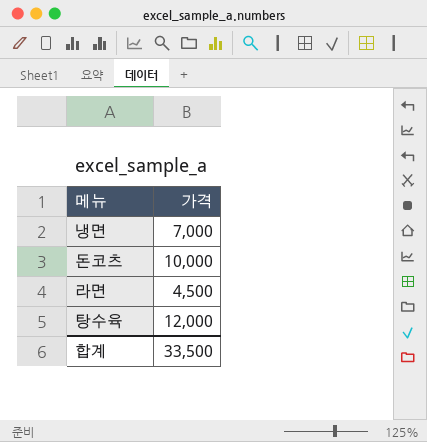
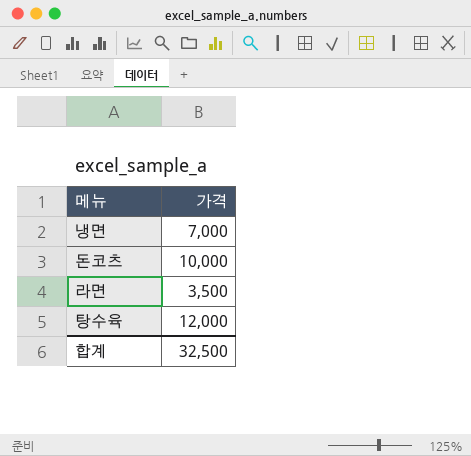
라면 | 가격: 4,500 -> 3,500
합계 | 가격: 33,500 -> 32,500

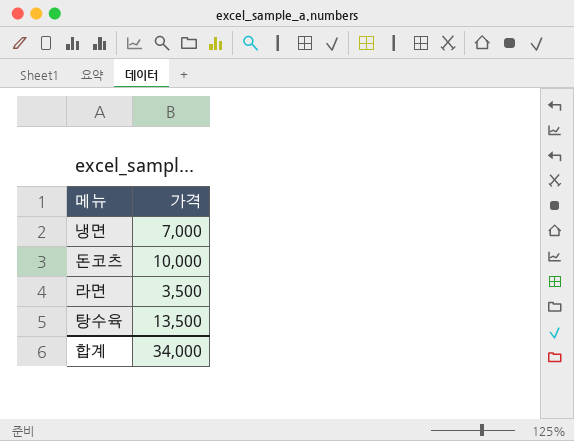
탕수육 | 가격: 12,000 -> 13,500
합계 | 가격: 32,500 -> 34,000

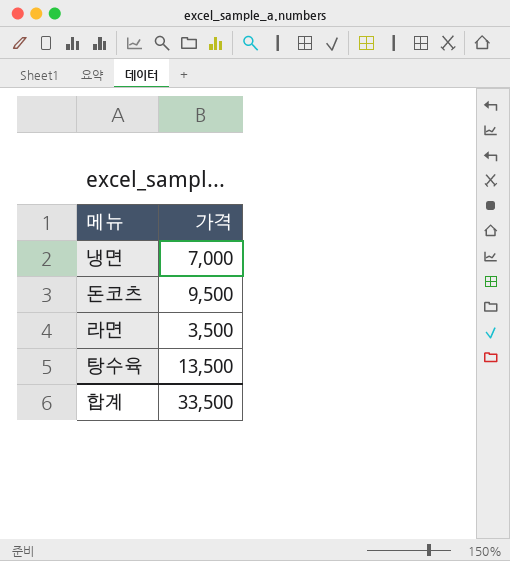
돈코츠 | 가격: 10,000 -> 9,500
합계 | 가격: 34,000 -> 33,500

